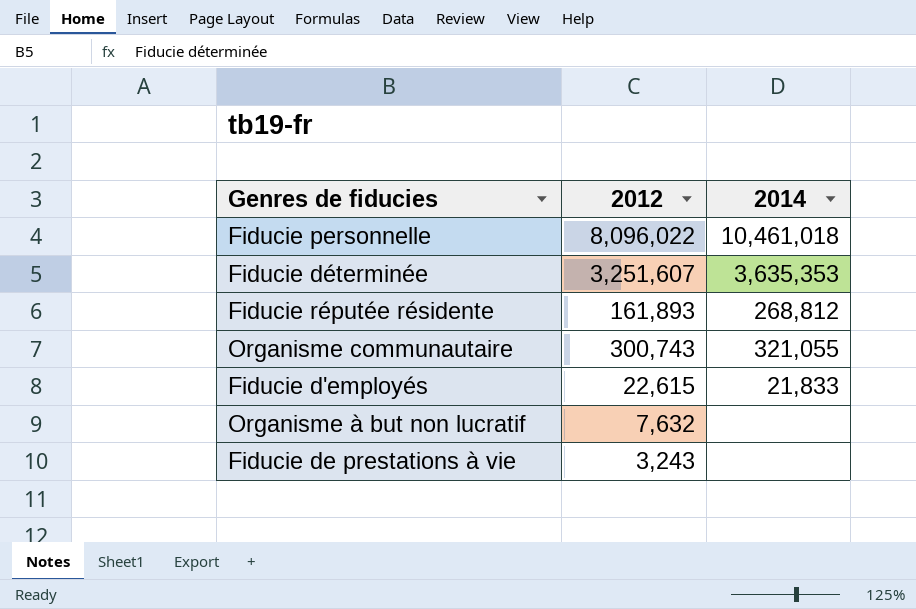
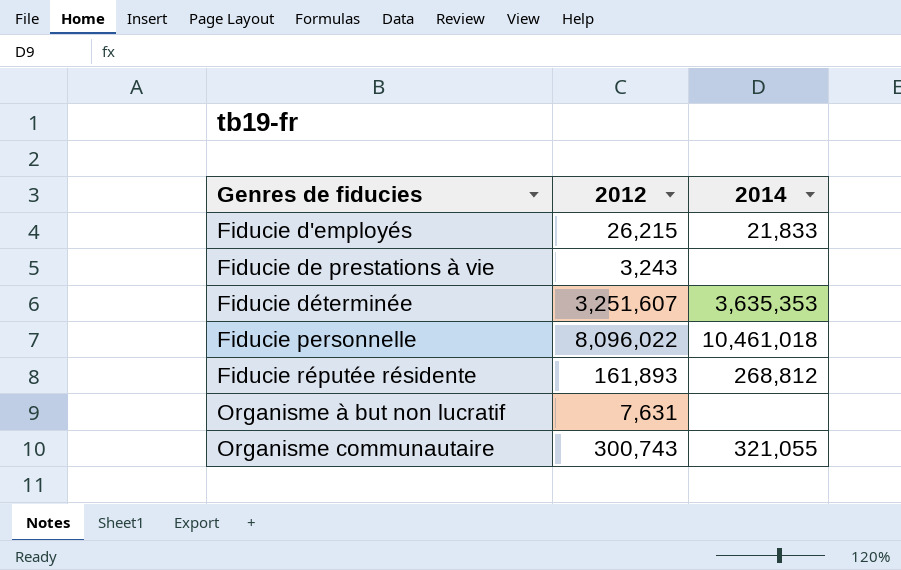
row order: none -> Genres de fiducies ascending
Fiducie d'employés | 2012: 22,615 -> 26,215
Organisme à but non lucratif | 2012: 7,632 -> 7,631

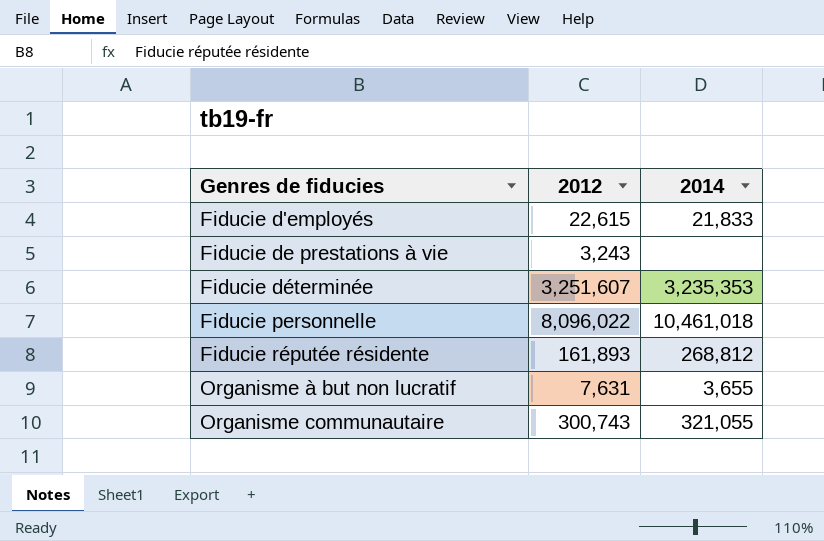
Fiducie d'employés | 2012: 26,215 -> 22,615
Fiducie déterminée | 2014: 3,635,353 -> 3,235,353
Organisme à but non lucratif | 2014: none -> 3,655

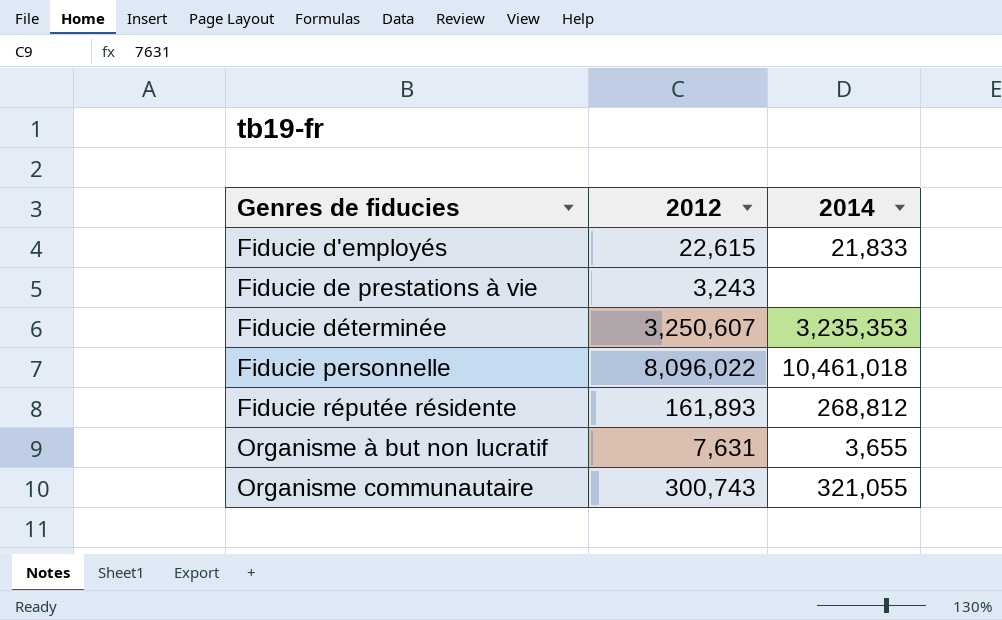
Fiducie déterminée | 2012: 3,251,607 -> 3,250,607

